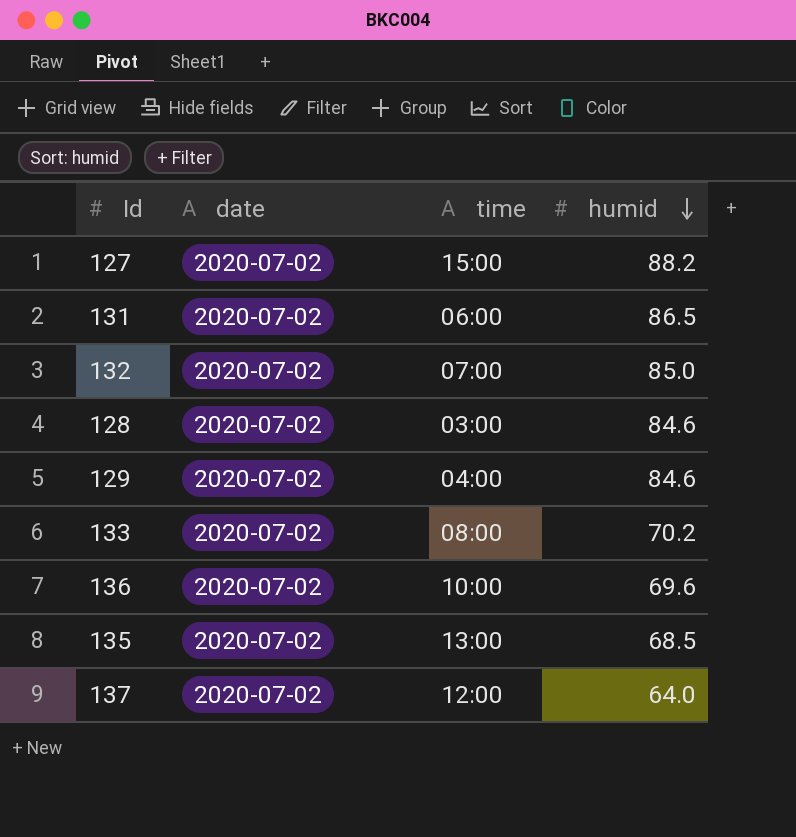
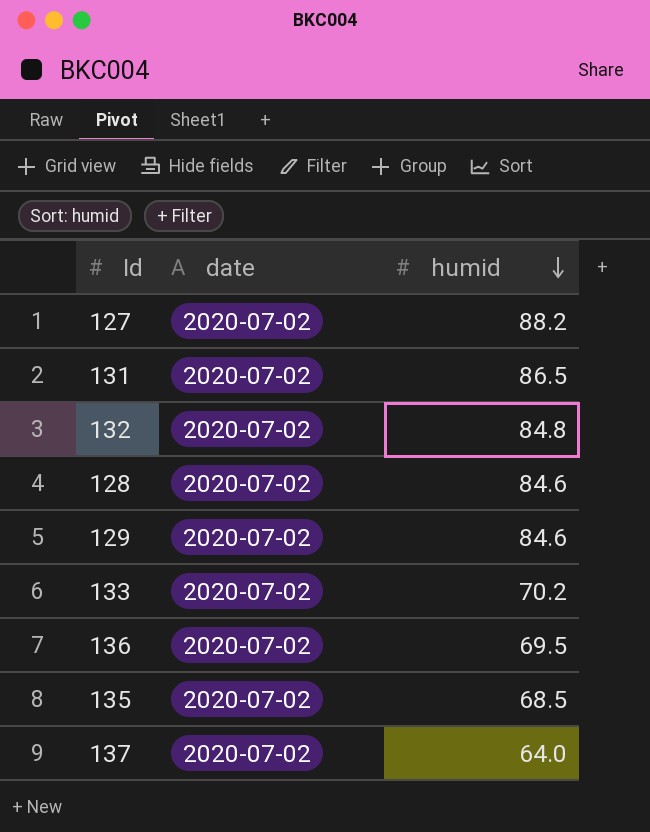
column time | position: 3 -> none
132 | humid: 85.0 -> 84.8
136 | humid: 69.6 -> 69.5

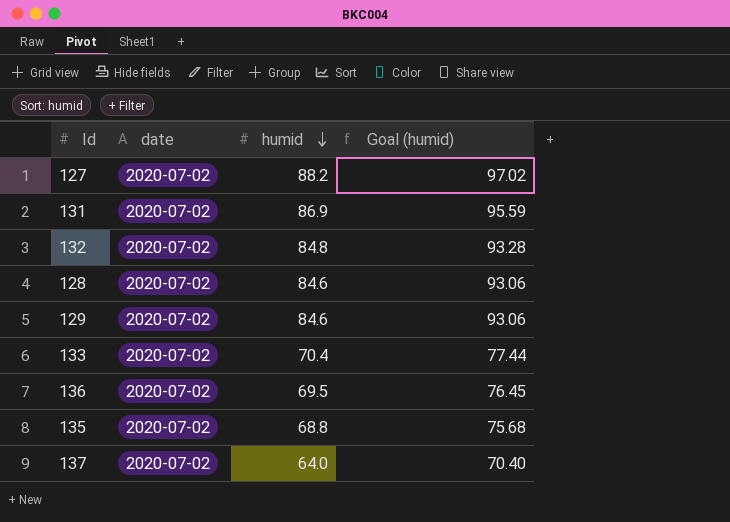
column Goal (humid) | formula: none -> [humid] * 1.1
131 | humid: 86.5 -> 86.9
133 | humid: 70.2 -> 70.4
135 | humid: 68.5 -> 68.8

